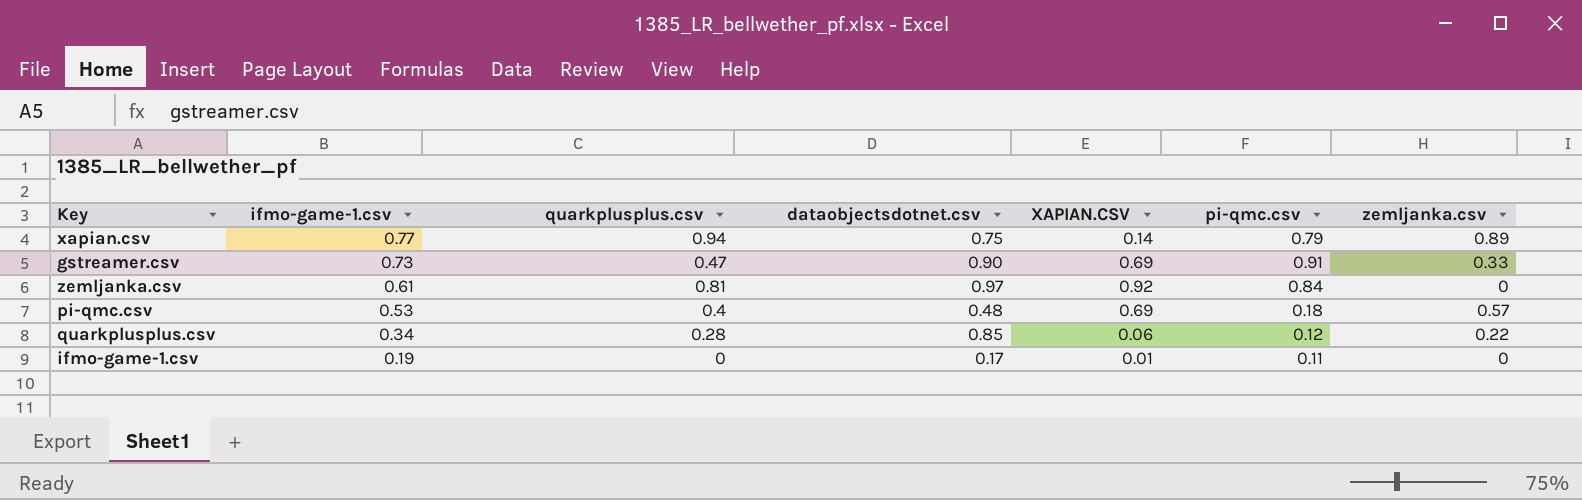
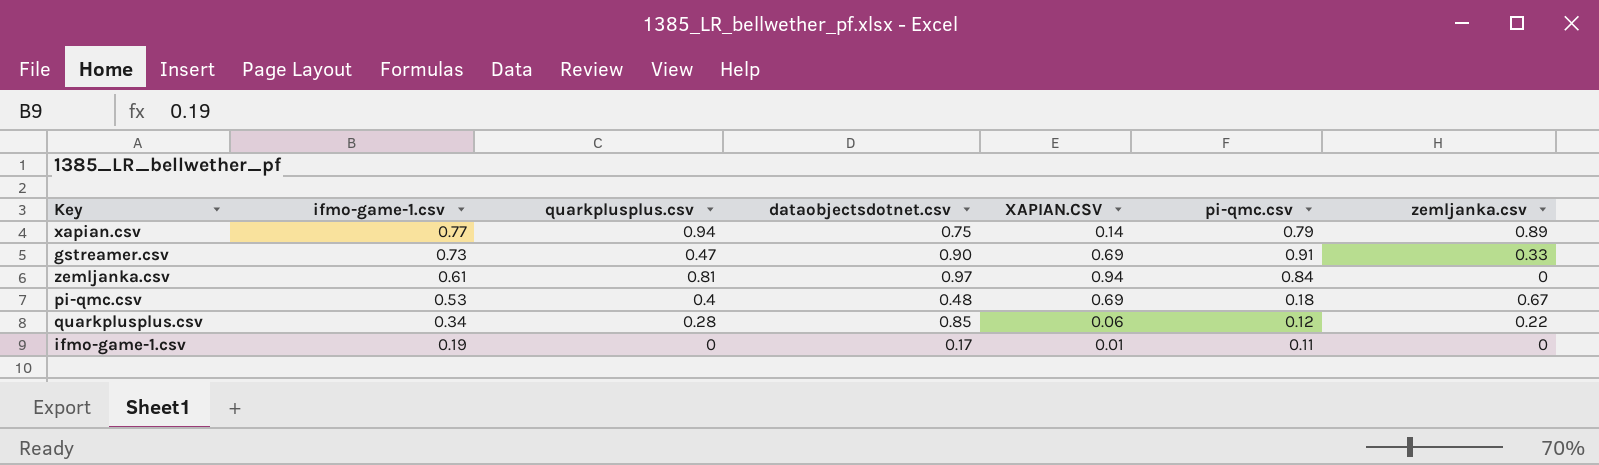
zemljanka.csv | XAPIAN.CSV: 0.92 -> 0.94
pi-qmc.csv | zemljanka.csv: 0.57 -> 0.67

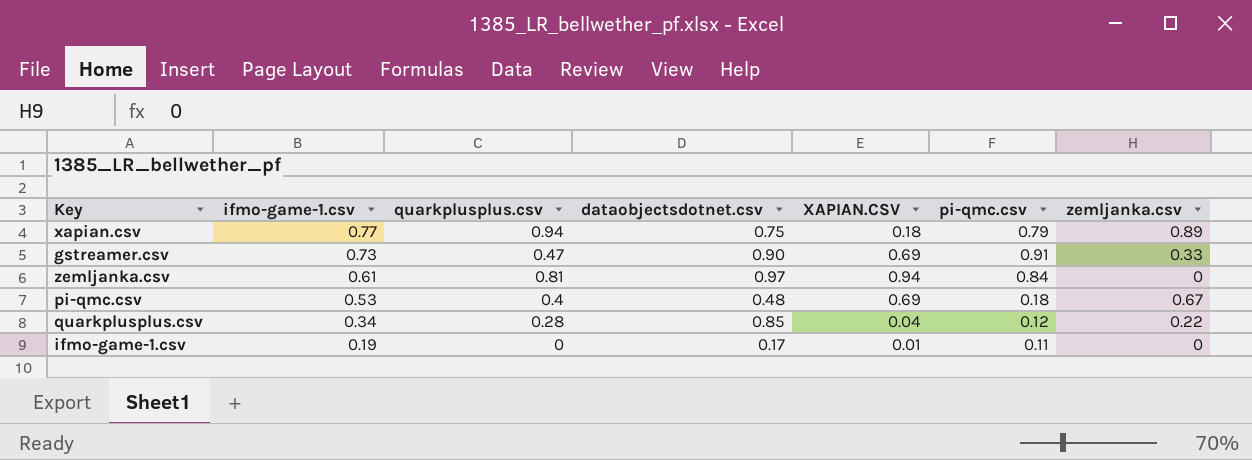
xapian.csv | XAPIAN.CSV: 0.14 -> 0.18
quarkplusplus.csv | XAPIAN.CSV: 0.06 -> 0.04

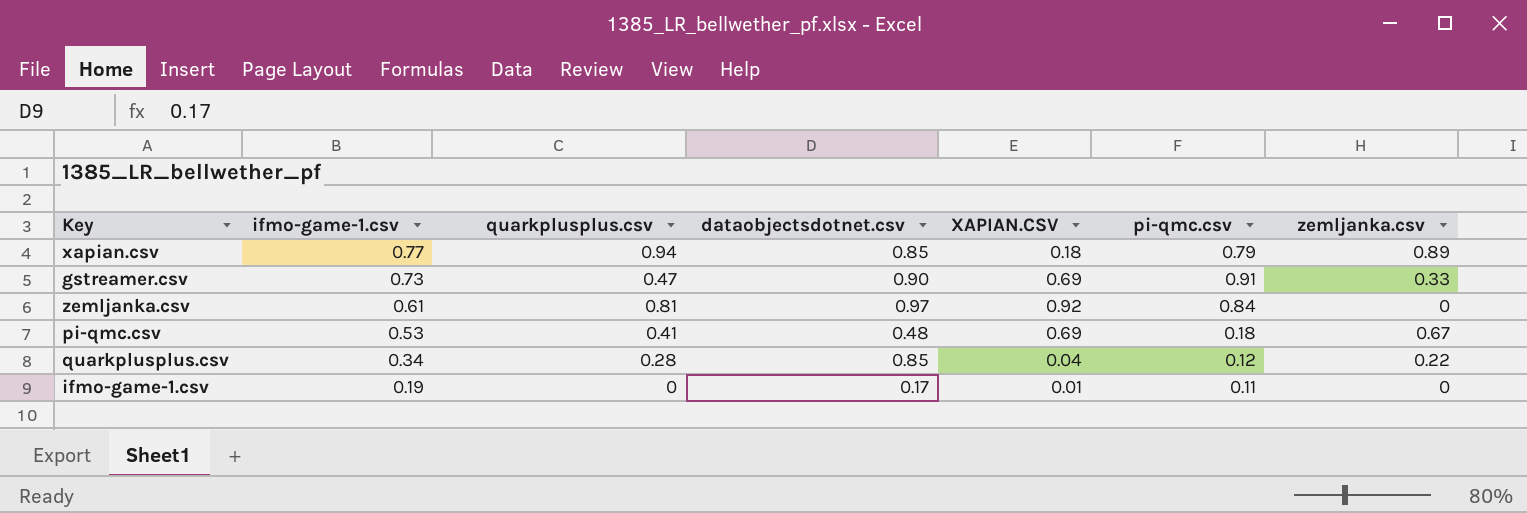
xapian.csv | dataobjectsdotnet.csv: 0.75 -> 0.85
zemljanka.csv | XAPIAN.CSV: 0.94 -> 0.92
pi-qmc.csv | quarkplusplus.csv: 0.4 -> 0.41

